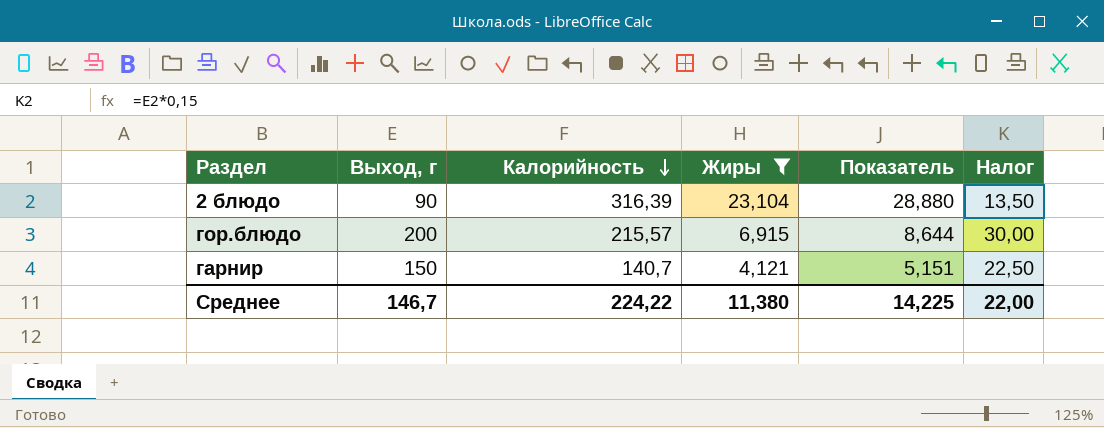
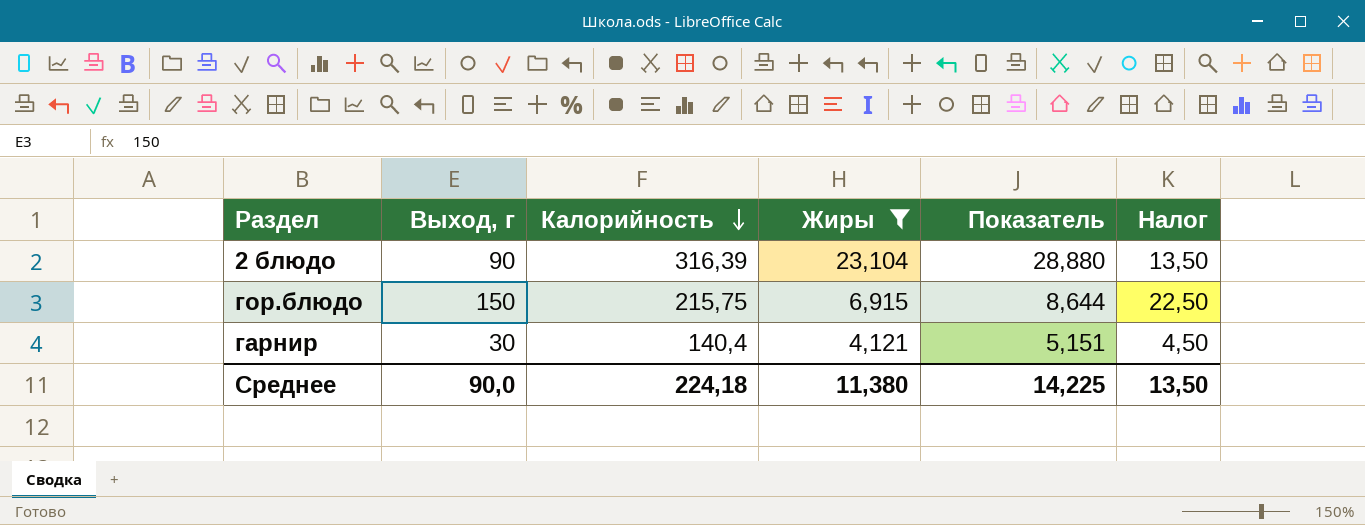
гор.блюдо | Выход, г: 200 -> 150
гор.блюдо | Калорийность: 215,57 -> 215,75
гор.блюдо | Налог: 30,00 -> 22,50
гарнир | Выход, г: 150 -> 30
гарнир | Калорийность: 140,7 -> 140,4
гарнир | Налог: 22,50 -> 4,50
Среднее | Выход, г: 146,7 -> 90,0
Среднее | Калорийность: 224,22 -> 224,18
Среднее | Налог: 22,00 -> 13,50

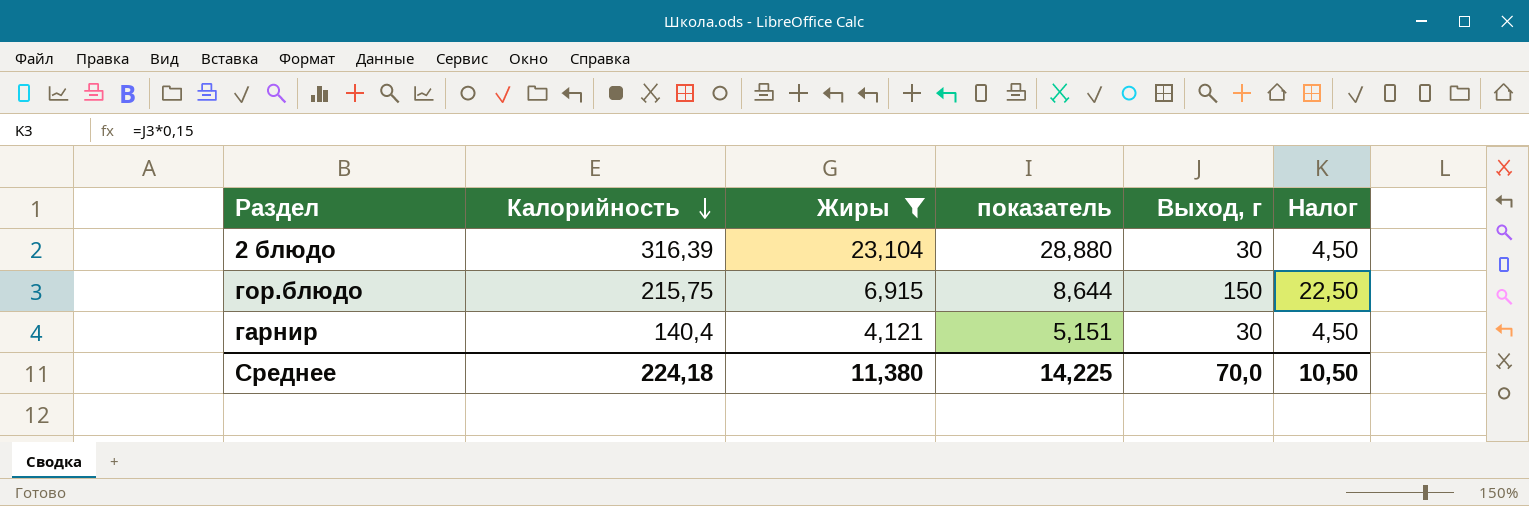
column name: Показатель -> показатель
column Выход, г | position: 2 -> 5
2 блюдо | Выход, г: 90 -> 30
2 блюдо | Налог: 13,50 -> 4,50
Среднее | Выход, г: 90,0 -> 70,0
Среднее | Налог: 13,50 -> 10,50

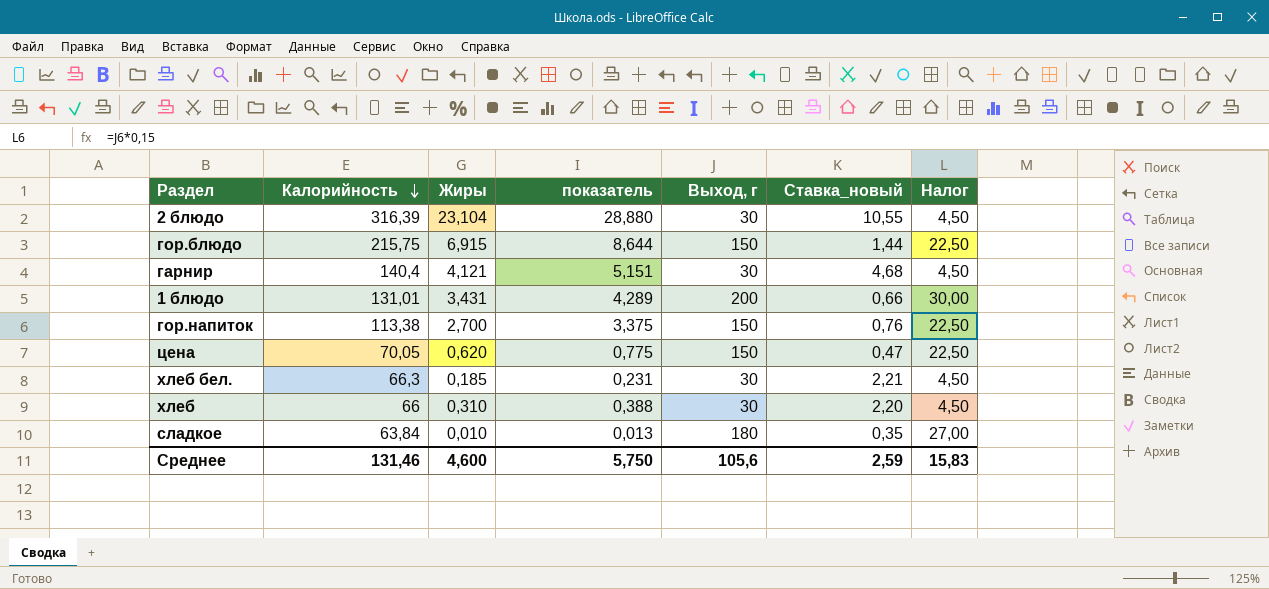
filter: Жиры >= 4,121 -> none
column Ставка_новый | formula: none -> [Калорийность] / [Выход, г]
Среднее | Калорийность: 224,18 -> 131,46
Среднее | Жиры: 11,380 -> 4,600
Среднее | показатель: 14,225 -> 5,750
Среднее | Выход, г: 70,0 -> 105,6
Среднее | Налог: 10,50 -> 15,83

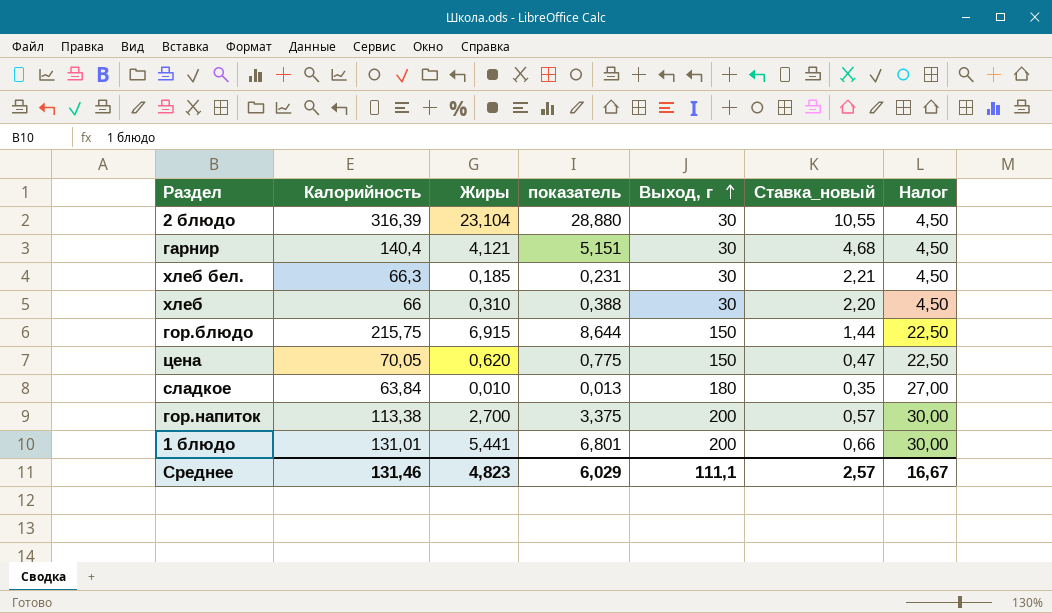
row order: Калорийность descending -> Выход, г ascending
гор.напиток | Выход, г: 150 -> 200
гор.напиток | Ставка_новый: 0,76 -> 0,57
гор.напиток | Налог: 22,50 -> 30,00
1 блюдо | Жиры: 3,431 -> 5,441
1 блюдо | показатель: 4,289 -> 6,801
Среднее | Жиры: 4,600 -> 4,823
Среднее | показатель: 5,750 -> 6,029
Среднее | Выход, г: 105,6 -> 111,1
Среднее | Ставка_новый: 2,59 -> 2,57
Среднее | Налог: 15,83 -> 16,67

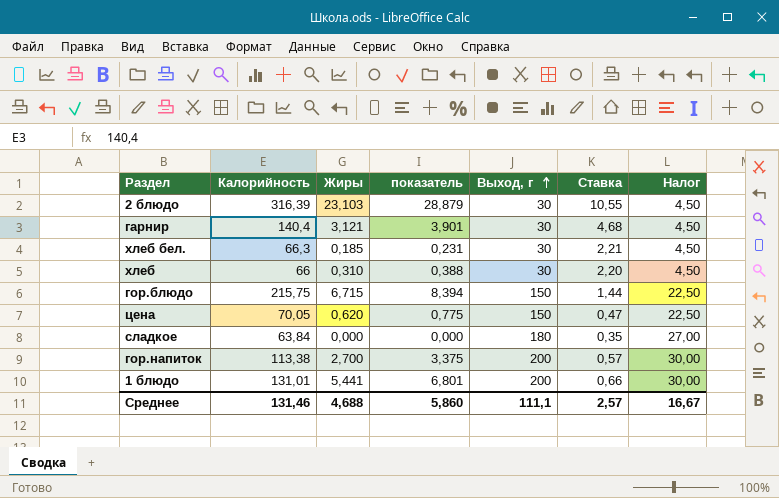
column name: Ставка_новый -> Ставка
2 блюдо | Жиры: 23,104 -> 23,103
2 блюдо | показатель: 28,880 -> 28,879
гарнир | Жиры: 4,121 -> 3,121
гарнир | показатель: 5,151 -> 3,901
гор.блюдо | Жиры: 6,915 -> 6,715
гор.блюдо | показатель: 8,644 -> 8,394
сладкое | Жиры: 0,010 -> 0,000
сладкое | показатель: 0,013 -> 0,000
Среднее | Жиры: 4,823 -> 4,688
Среднее | показатель: 6,029 -> 5,860

